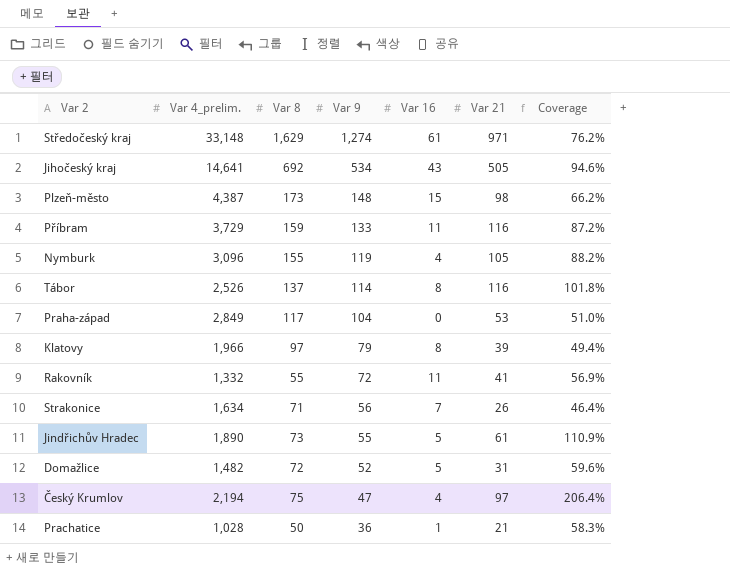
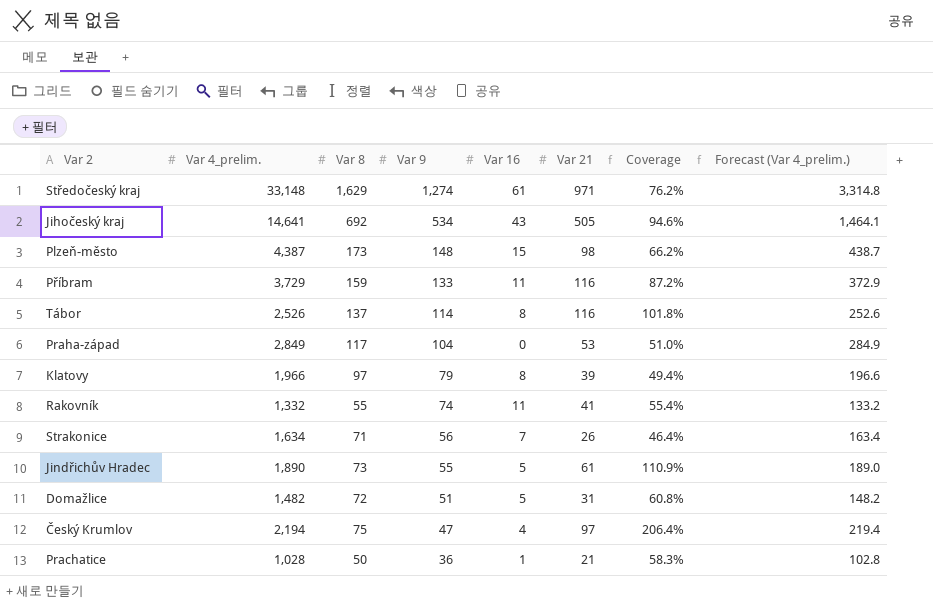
column Forecast (Var 4_prelim.) | formula: none -> [Var 4_prelim.] * 0.1
row Nymburk: 3,096 | 155 | 119 | 4 | 105 | 88.2% -> none
Rakovník | Var 9: 72 -> 74
Rakovník | Coverage: 56.9% -> 55.4%
Domažlice | Var 9: 52 -> 51
Domažlice | Coverage: 59.6% -> 60.8%

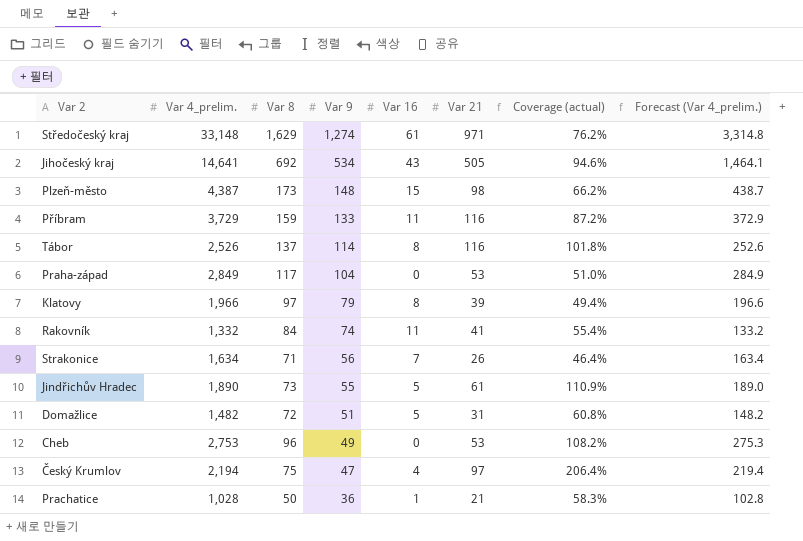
column name: Coverage -> Coverage (actual)
Rakovník | Var 8: 55 -> 84
row Cheb: none -> 2,753 | 96 | 49 | 0 | 53 | 108.2% | 275.3

